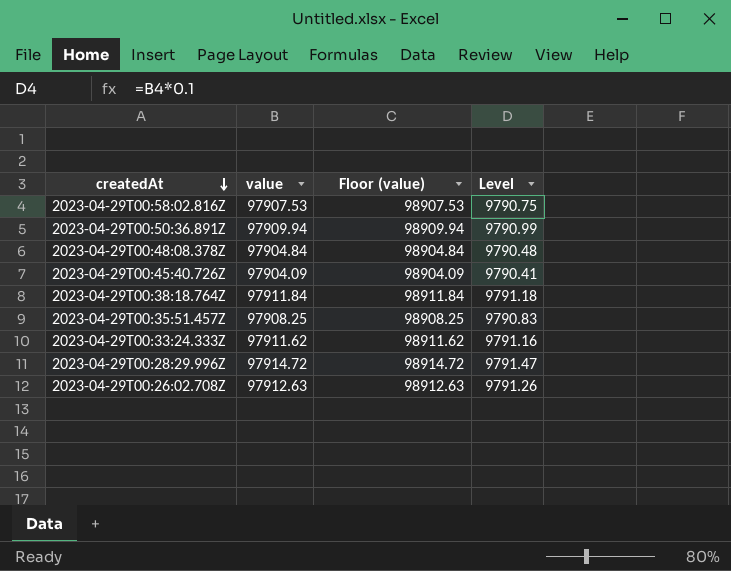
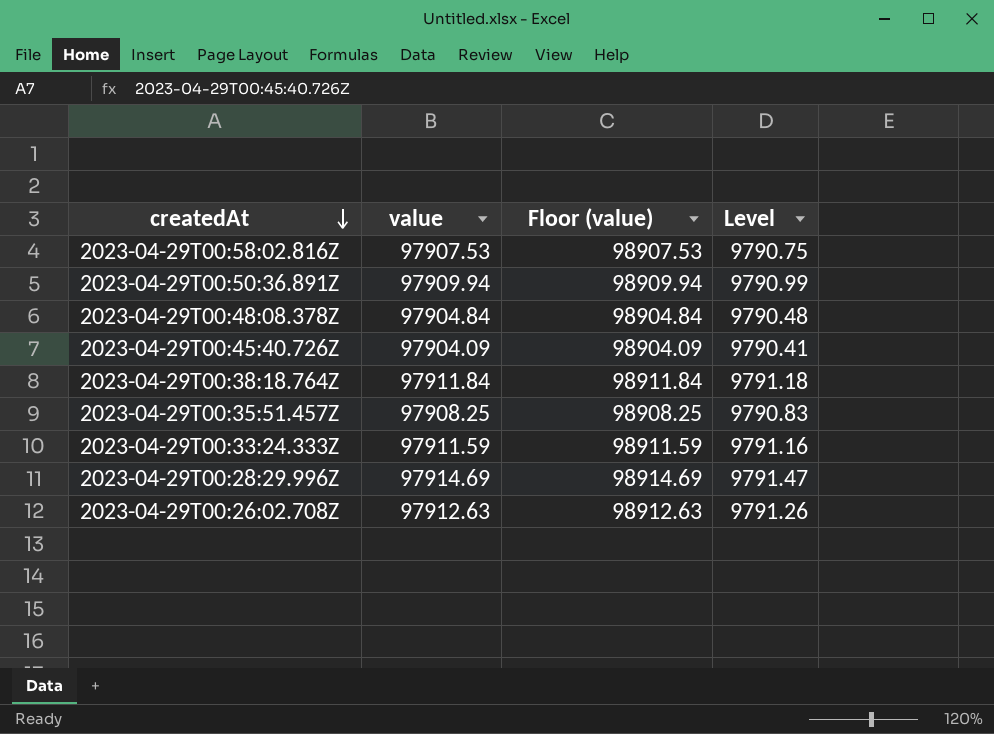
2023-04-29T00:33:24.333Z | value: 97911.62 -> 97911.59
2023-04-29T00:33:24.333Z | Floor (value): 98911.62 -> 98911.59
2023-04-29T00:28:29.996Z | value: 97914.72 -> 97914.69
2023-04-29T00:28:29.996Z | Floor (value): 98914.72 -> 98914.69

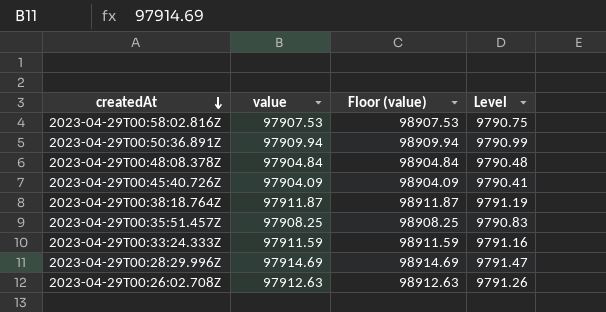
2023-04-29T00:38:18.764Z | value: 97911.84 -> 97911.87
2023-04-29T00:38:18.764Z | Floor (value): 98911.84 -> 98911.87
2023-04-29T00:38:18.764Z | Level: 9791.18 -> 9791.19

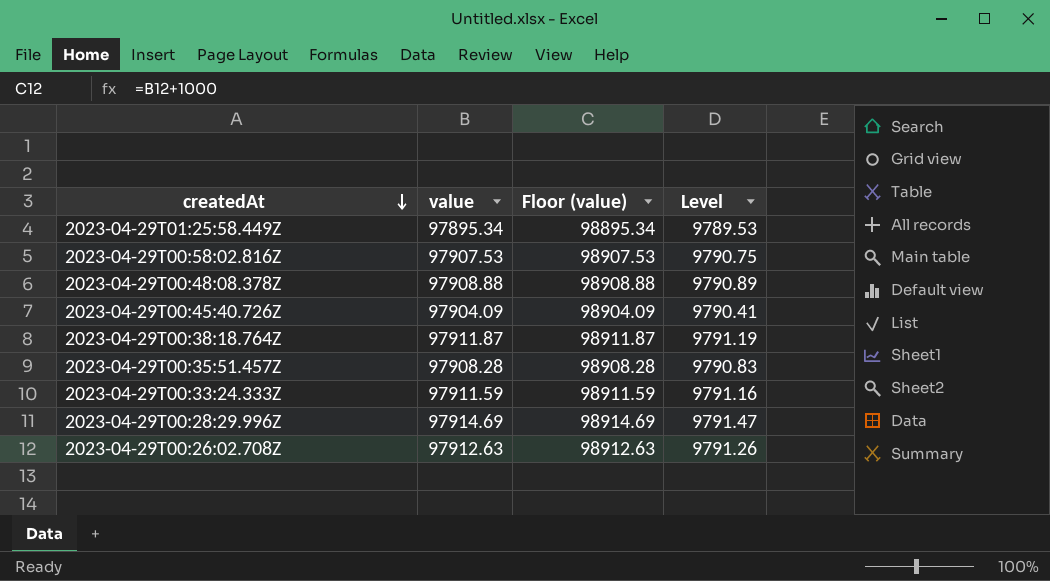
row 2023-04-29T00:50:36.891Z: 97909.94 | 98909.94 | 9790.99 -> none
row 2023-04-29T01:25:58.449Z: none -> 97895.34 | 98895.34 | 9789.53
2023-04-29T00:48:08.378Z | value: 97904.84 -> 97908.88
2023-04-29T00:48:08.378Z | Floor (value): 98904.84 -> 98908.88
2023-04-29T00:48:08.378Z | Level: 9790.48 -> 9790.89
2023-04-29T00:35:51.457Z | value: 97908.25 -> 97908.28
2023-04-29T00:35:51.457Z | Floor (value): 98908.25 -> 98908.28

